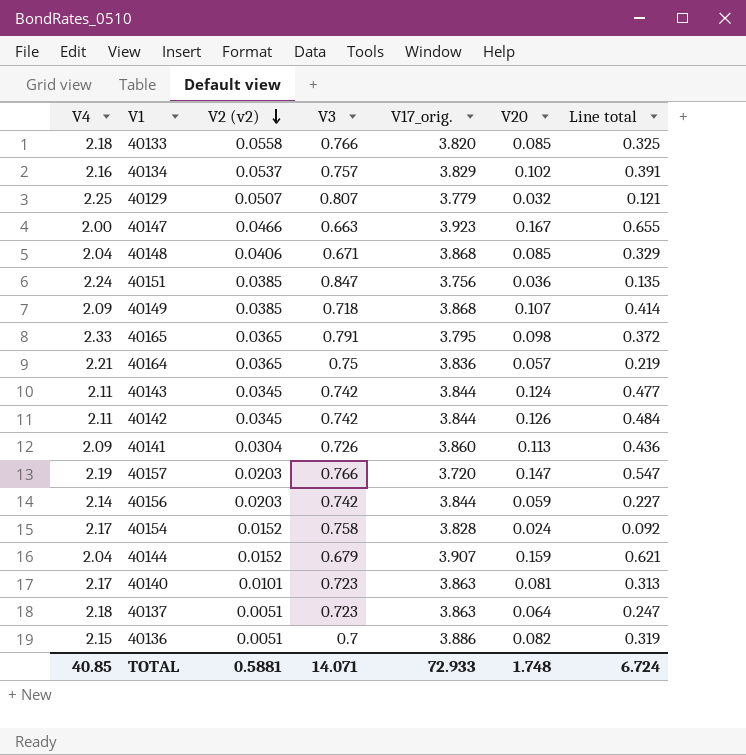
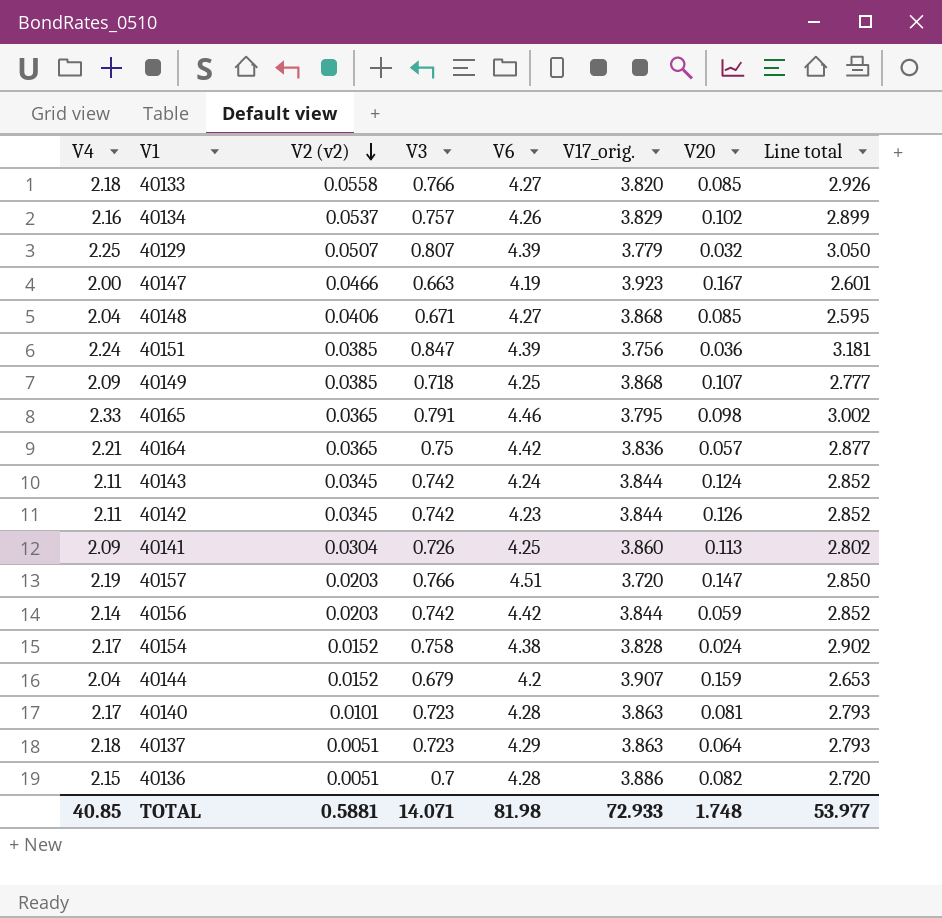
column V6 | position: none -> 5
column Line total | formula: [V17_orig.] * [V20] -> [V3] * [V17_orig.]
TOTAL | Line total: 6.724 -> 53.977

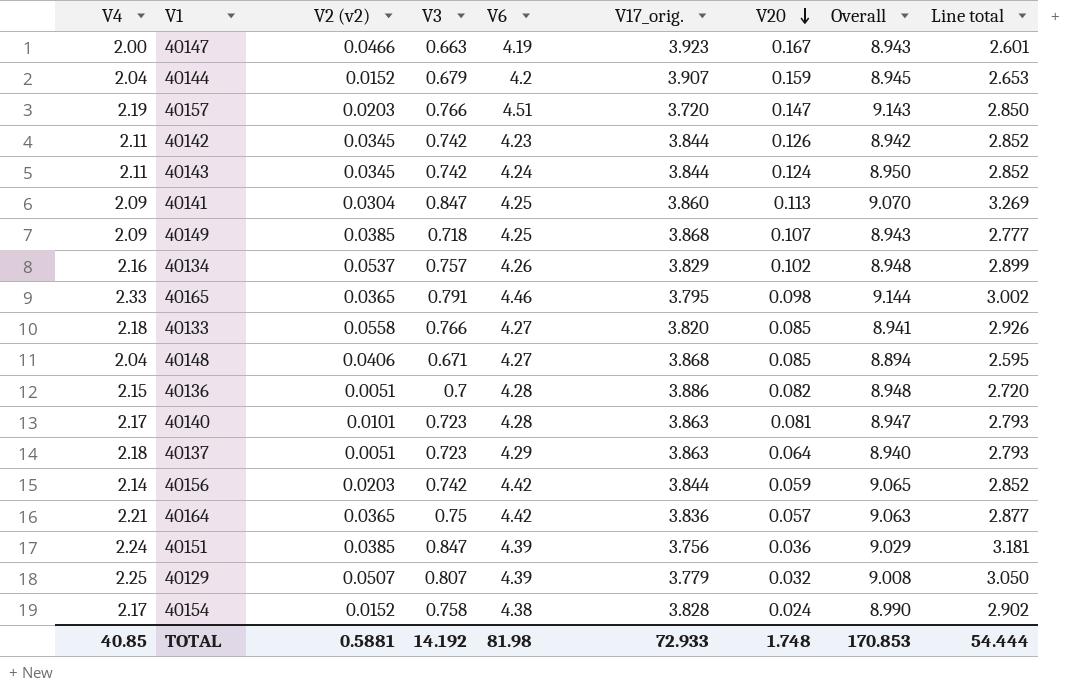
row order: V2 (v2) descending -> V20 descending
column Overall | formula: none -> [V3] + [V6] + [V17_orig.] + [V20]
40141 | V3: 0.726 -> 0.847
40141 | Line total: 2.802 -> 3.269
TOTAL | V3: 14.071 -> 14.192
TOTAL | Line total: 53.977 -> 54.444

